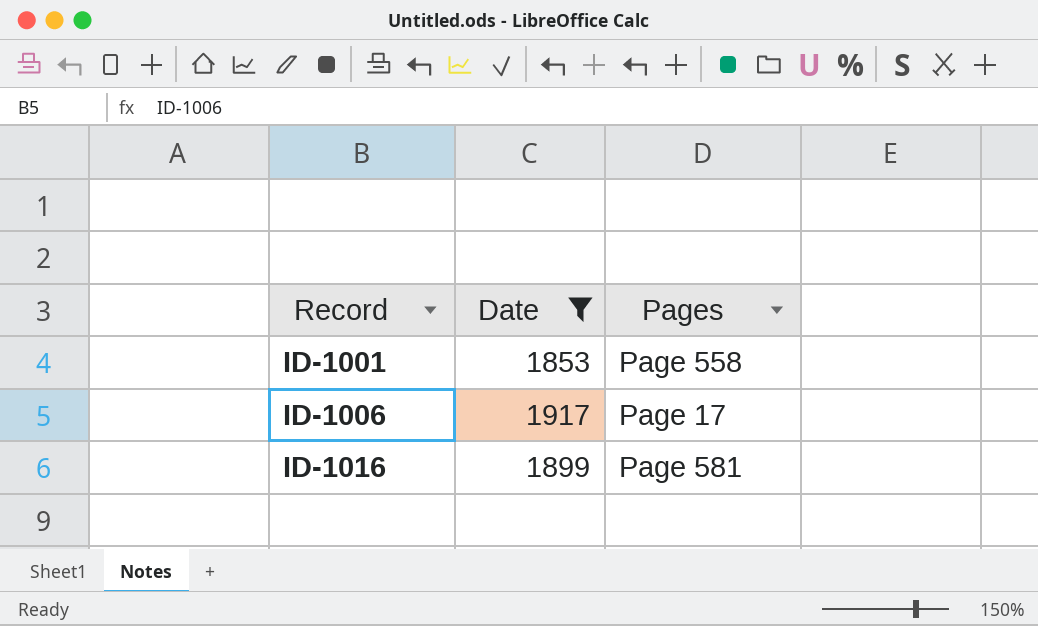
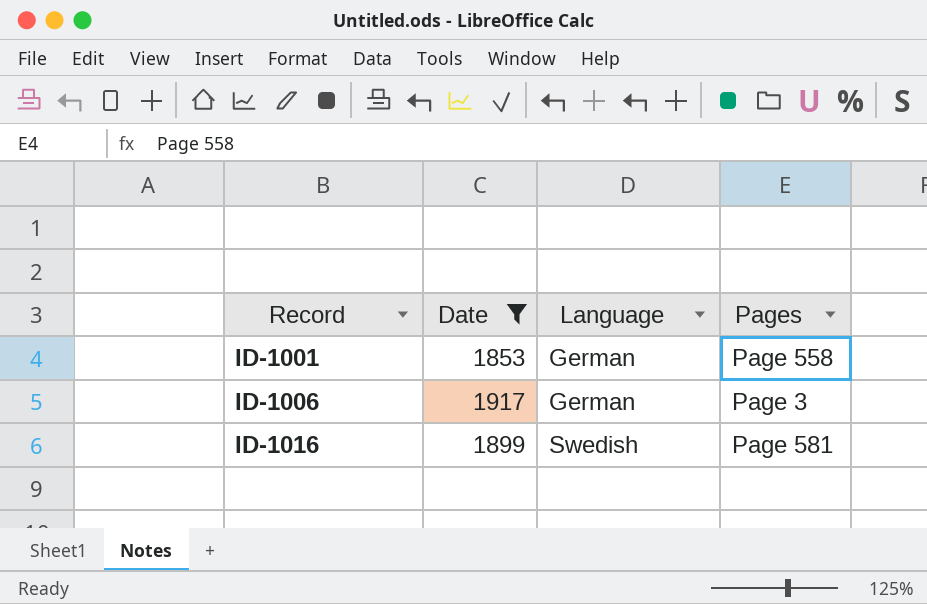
column Language | position: none -> 3
ID-1006 | Pages: Page 17 -> Page 3

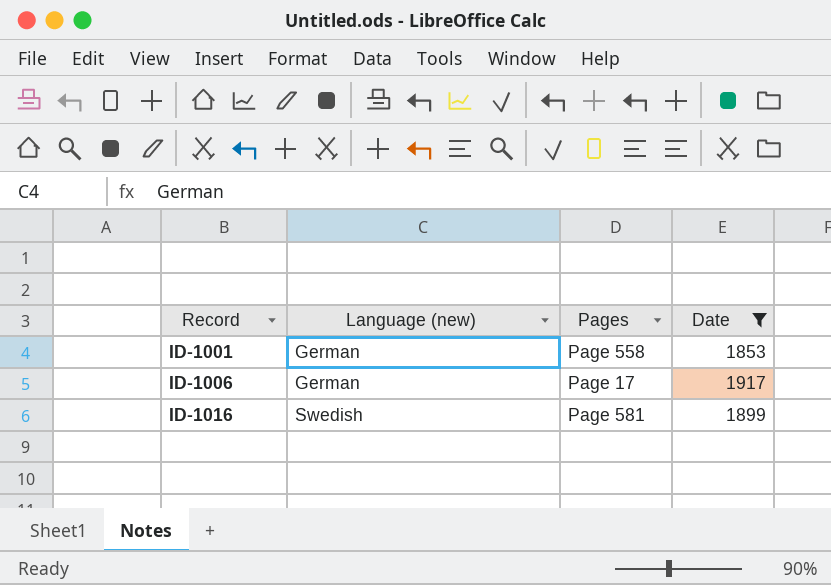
column name: Language -> Language (new)
column Date | position: 2 -> 4
ID-1006 | Pages: Page 3 -> Page 17

